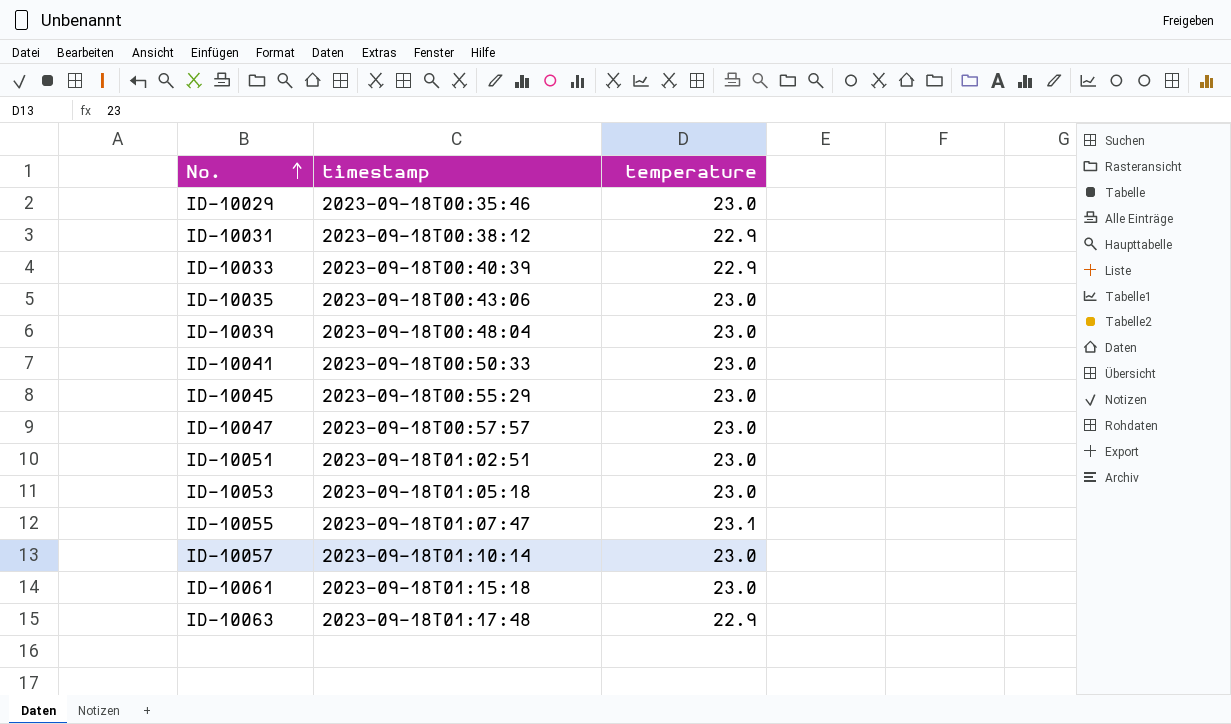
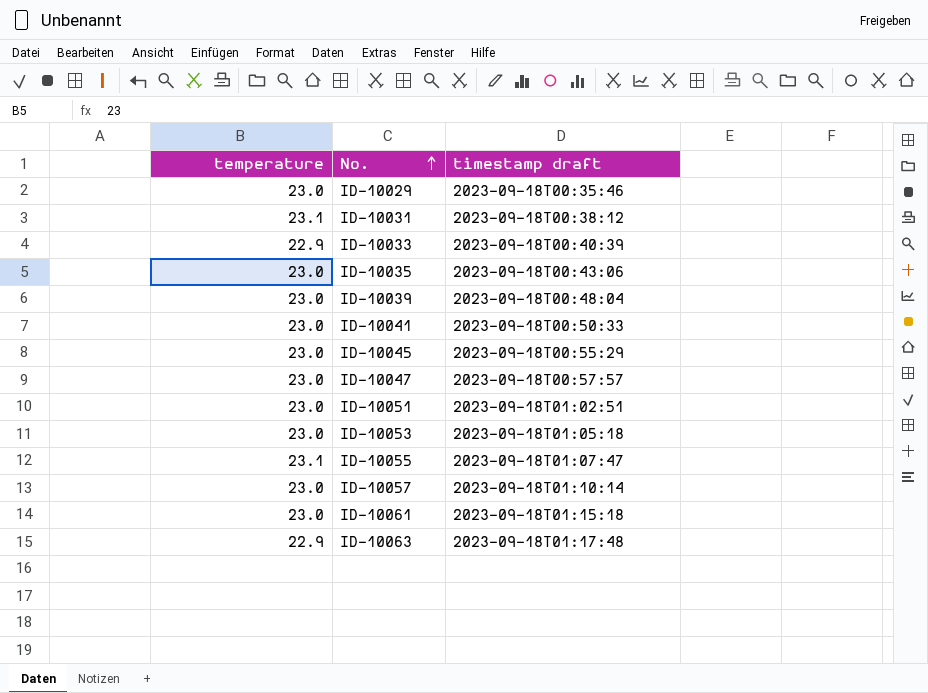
column temperature | position: 3 -> 1
column name: timestamp -> timestamp draft
ID-10031 | temperature: 22.9 -> 23.1

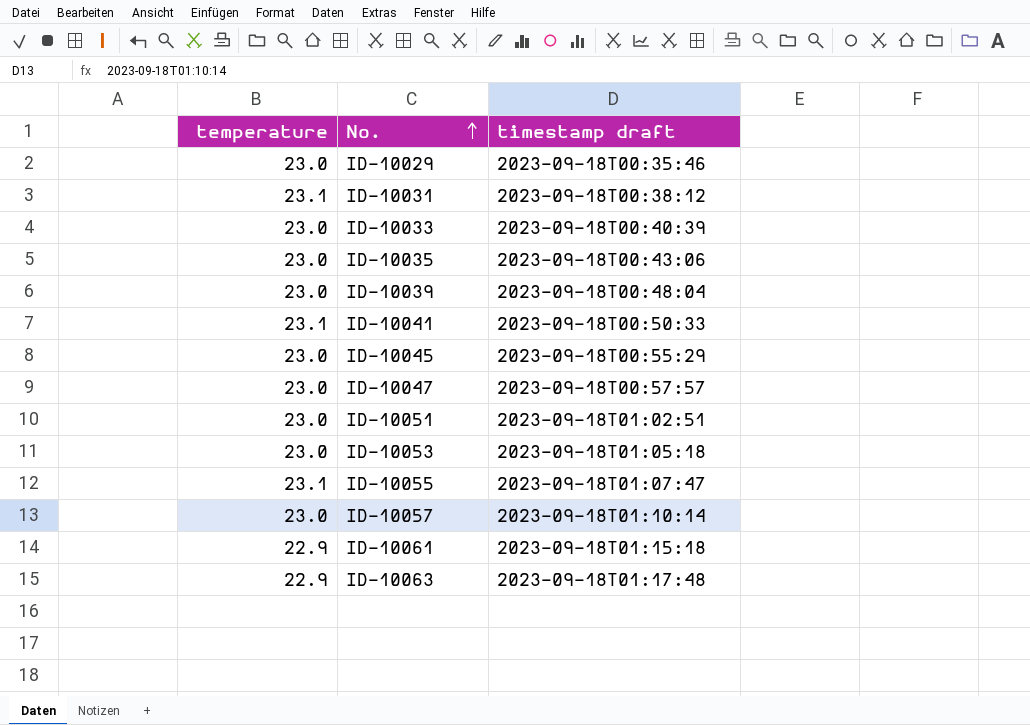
ID-10033 | temperature: 22.9 -> 23.0
ID-10041 | temperature: 23.0 -> 23.1
ID-10061 | temperature: 23.0 -> 22.9

